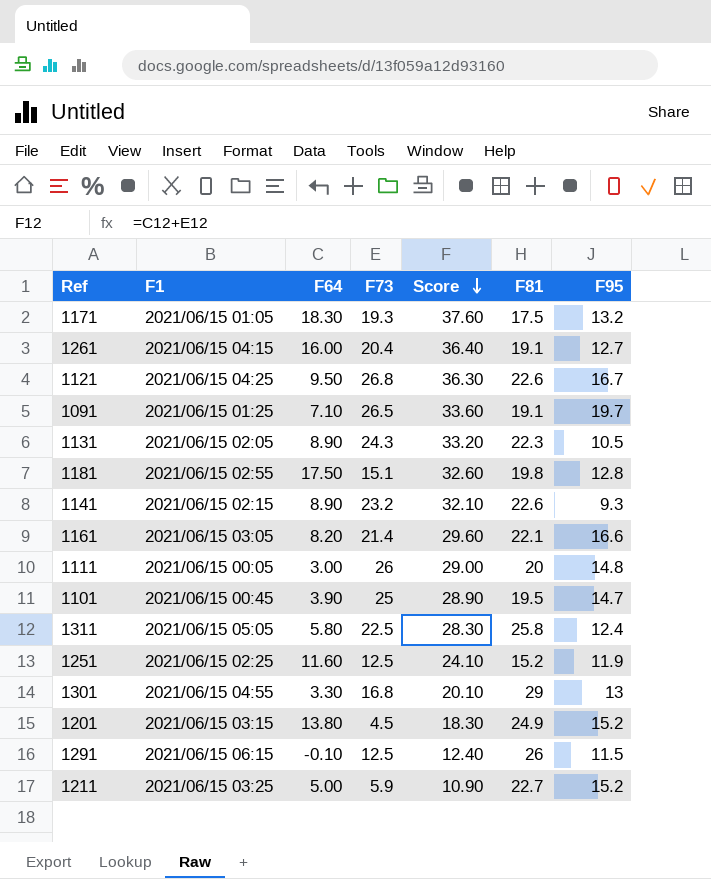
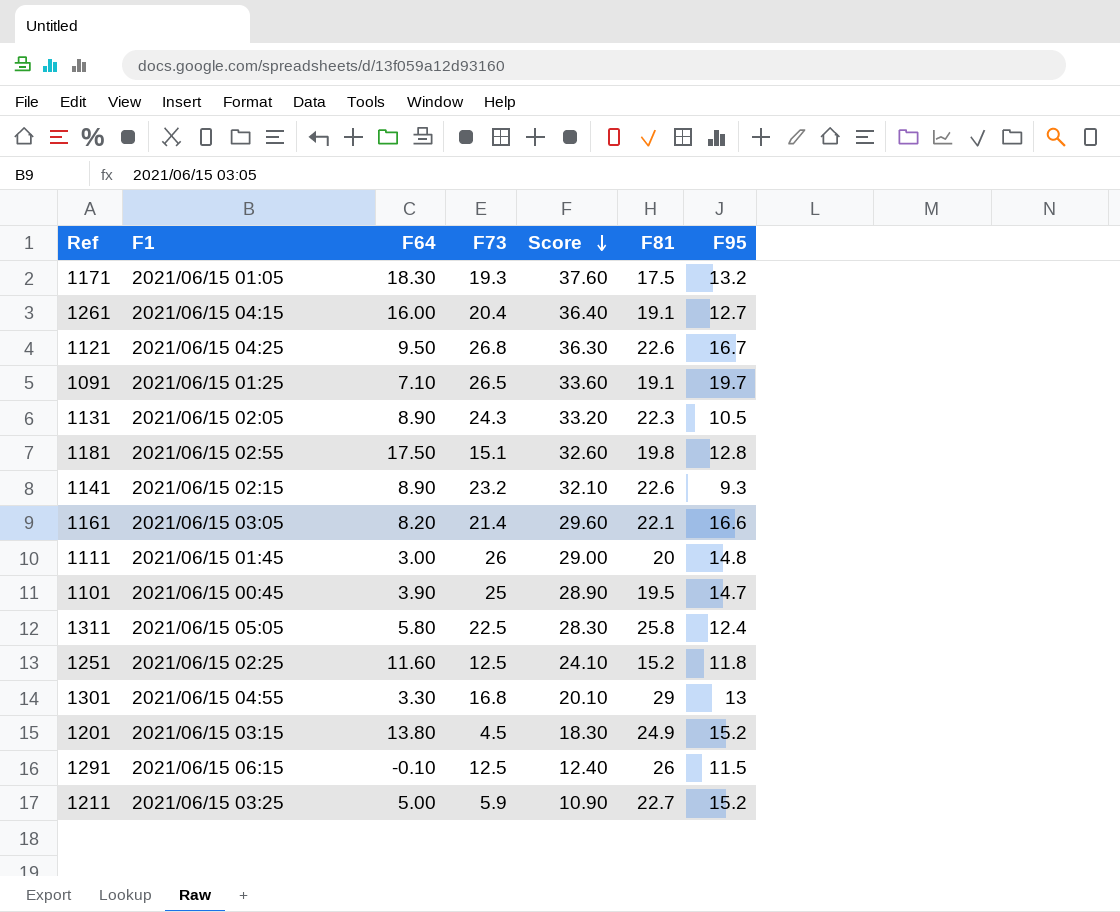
1111 | F1: 2021/06/15 00:05 -> 2021/06/15 01:45
1251 | F95: 11.9 -> 11.8

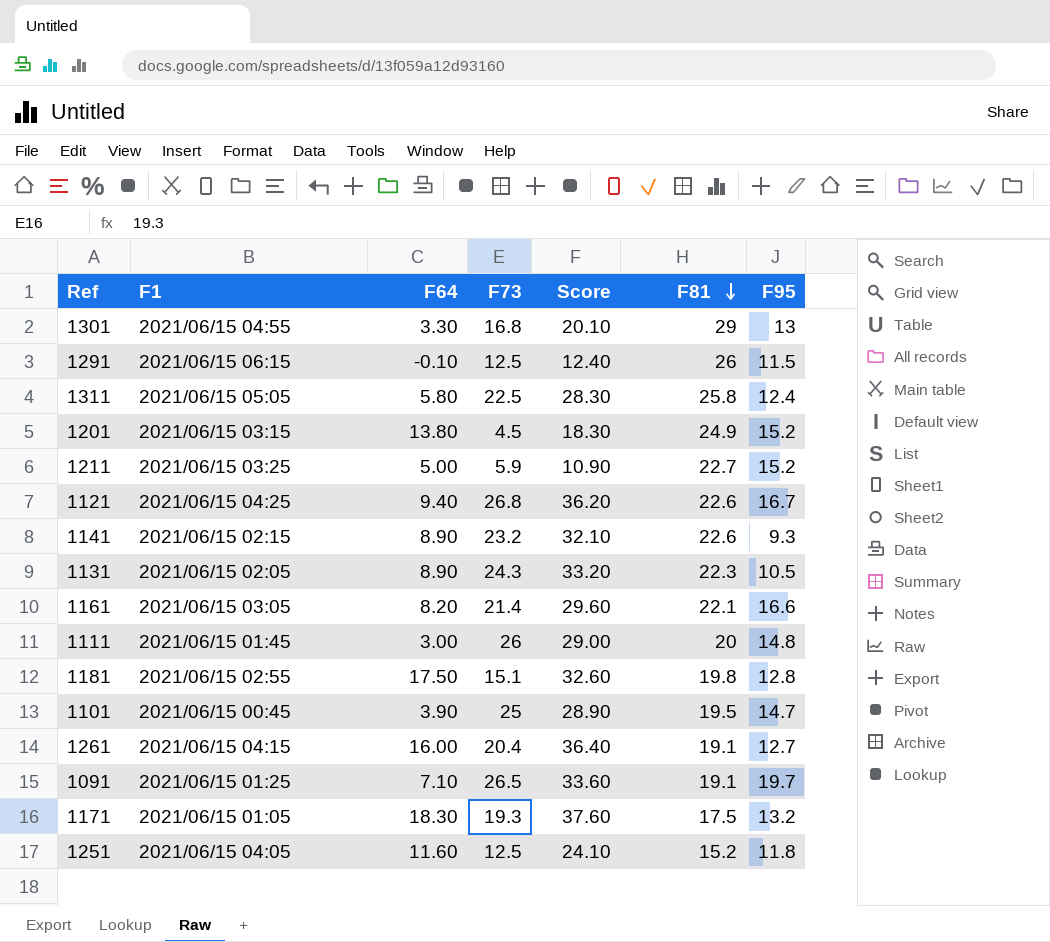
row order: Score descending -> F81 descending
1121 | F64: 9.50 -> 9.40
1121 | Score: 36.30 -> 36.20
1251 | F1: 2021/06/15 02:25 -> 2021/06/15 04:05

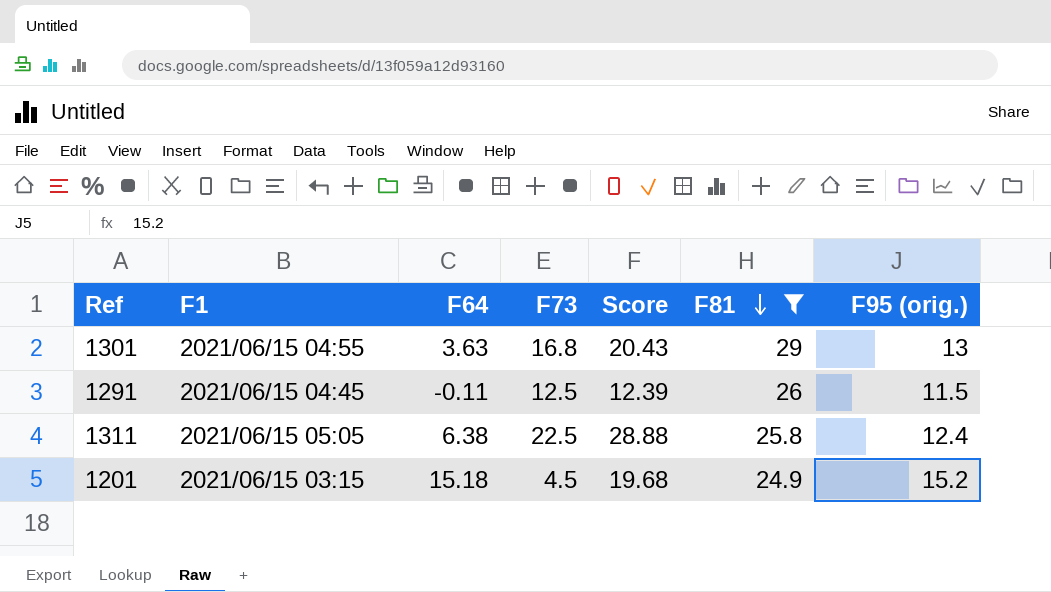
filter: none -> F81 >= 24.9
column name: F95 -> F95 (orig.)
1301 | F64: 3.30 -> 3.63
1301 | Score: 20.10 -> 20.43
1291 | F1: 2021/06/15 06:15 -> 2021/06/15 04:45
1291 | F64: -0.10 -> -0.11
1291 | Score: 12.40 -> 12.39
1311 | F64: 5.80 -> 6.38
1311 | Score: 28.30 -> 28.88
1201 | F64: 13.80 -> 15.18
1201 | Score: 18.30 -> 19.68

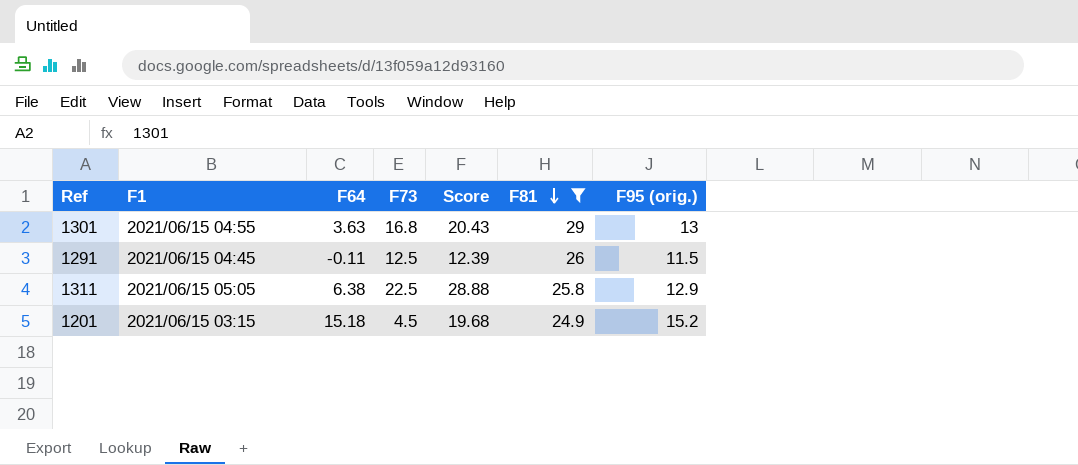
1311 | F95 (orig.): 12.4 -> 12.9

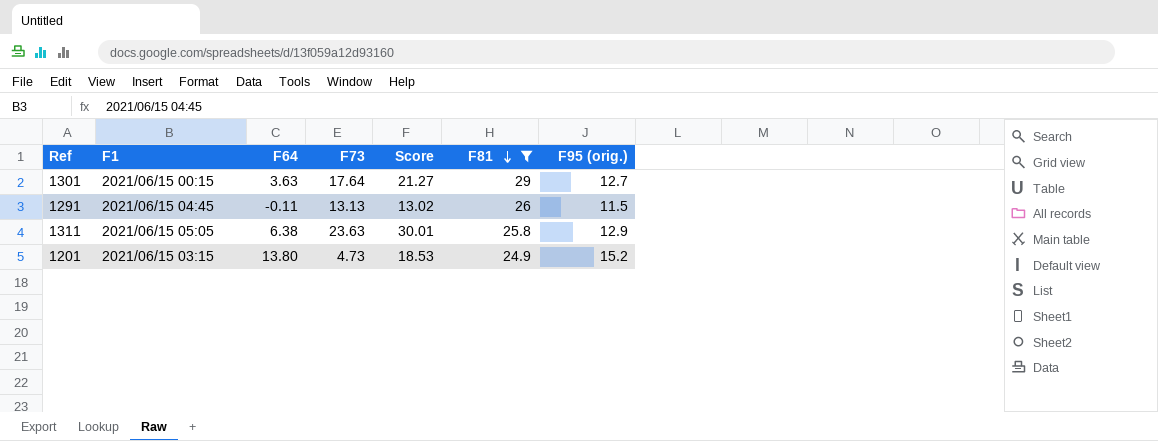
1301 | F1: 2021/06/15 04:55 -> 2021/06/15 00:15
1301 | F73: 16.8 -> 17.64
1301 | Score: 20.43 -> 21.27
1301 | F95 (orig.): 13 -> 12.7
1291 | F73: 12.5 -> 13.13
1291 | Score: 12.39 -> 13.02
1311 | F73: 22.5 -> 23.63
1311 | Score: 28.88 -> 30.01
1201 | F64: 15.18 -> 13.80
1201 | F73: 4.5 -> 4.73
1201 | Score: 19.68 -> 18.53

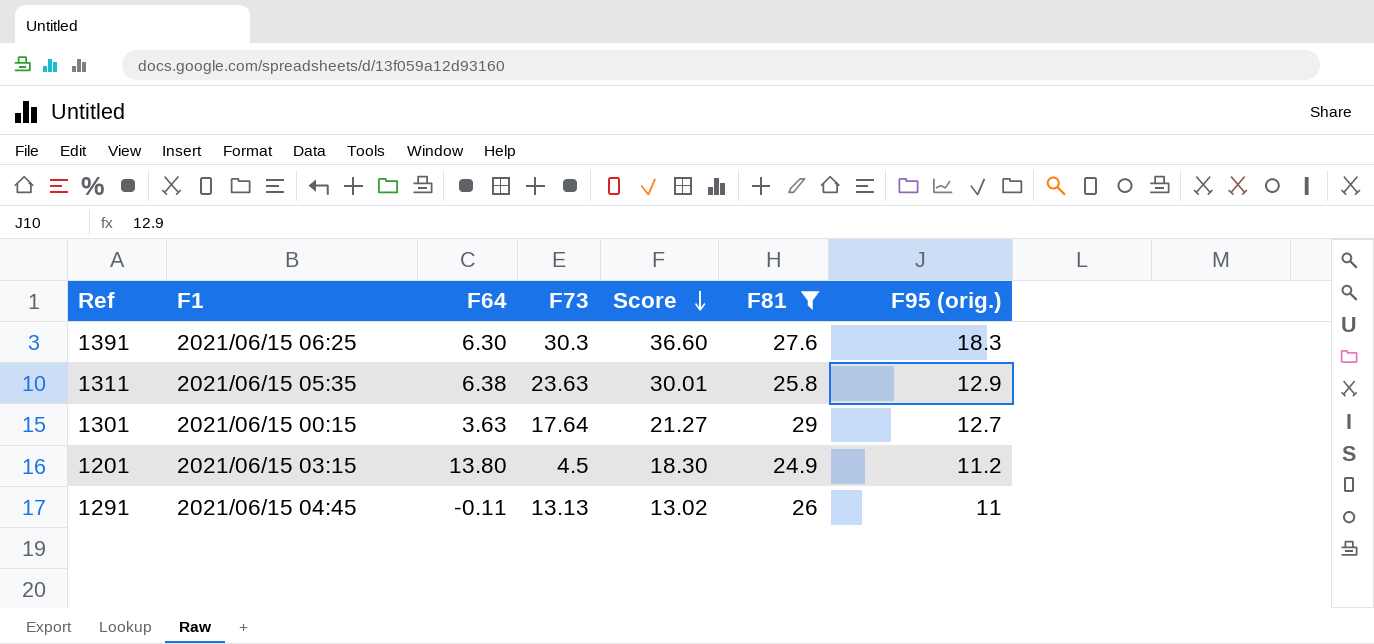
row order: F81 descending -> Score descending
row 1391: none -> 2021/06/15 06:25 | 6.30 | 30.3 | 36.60 | 27.6 | 18.3
1311 | F1: 2021/06/15 05:05 -> 2021/06/15 05:35
1201 | F73: 4.73 -> 4.5
1201 | Score: 18.53 -> 18.30
1201 | F95 (orig.): 15.2 -> 11.2
1291 | F95 (orig.): 11.5 -> 11

